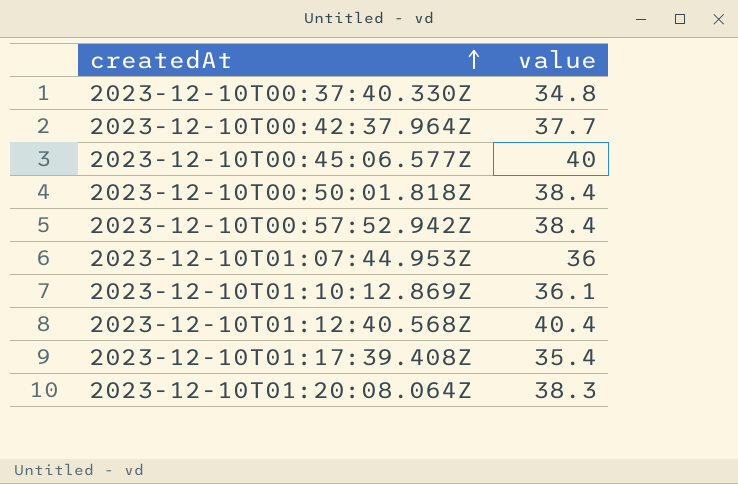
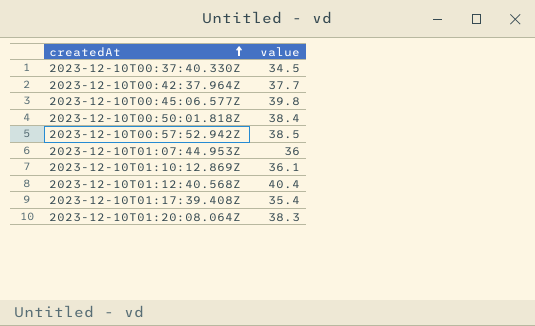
2023-12-10T00:37:40.330Z | value: 34.8 -> 34.5
2023-12-10T00:45:06.577Z | value: 40 -> 39.8
2023-12-10T00:57:52.942Z | value: 38.4 -> 38.5

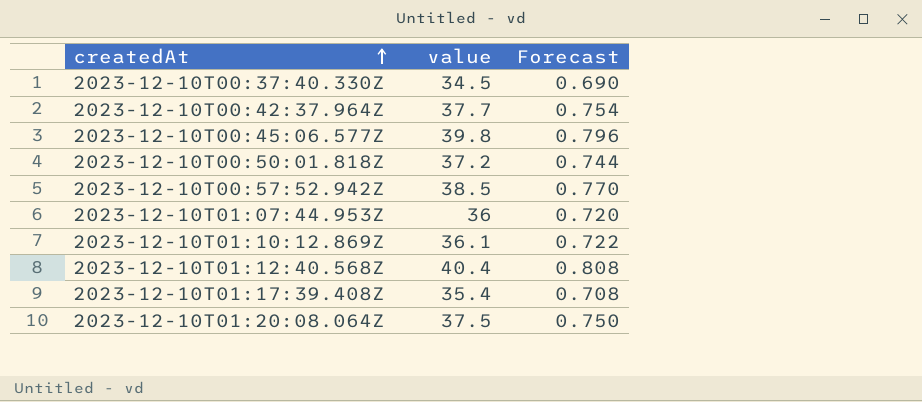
column Forecast | formula: none -> [value] * 0.02
2023-12-10T00:50:01.818Z | value: 38.4 -> 37.2
2023-12-10T01:20:08.064Z | value: 38.3 -> 37.5

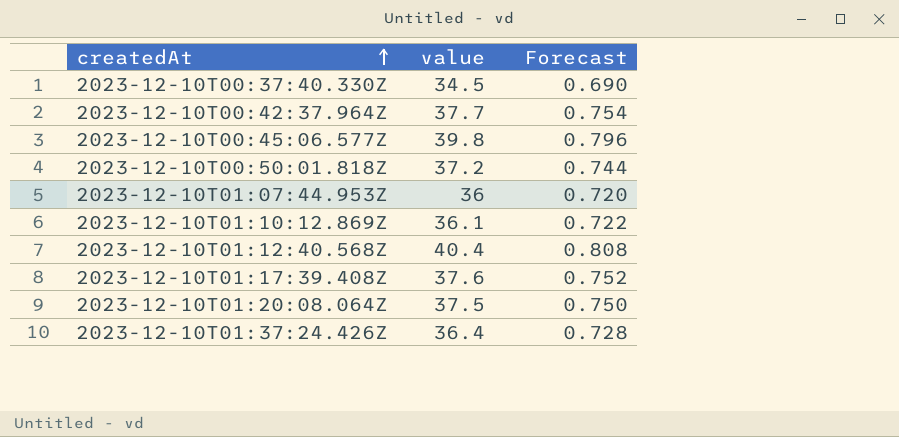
row 2023-12-10T00:57:52.942Z: 38.5 | 0.770 -> none
2023-12-10T01:17:39.408Z | value: 35.4 -> 37.6
2023-12-10T01:17:39.408Z | Forecast: 0.708 -> 0.752
row 2023-12-10T01:37:24.426Z: none -> 36.4 | 0.728

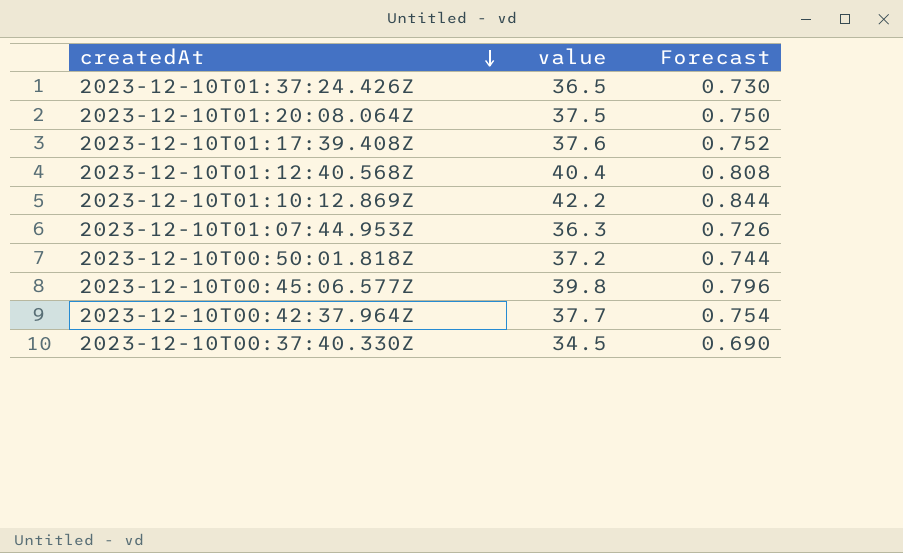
row order: createdAt ascending -> createdAt descending
2023-12-10T01:37:24.426Z | value: 36.4 -> 36.5
2023-12-10T01:37:24.426Z | Forecast: 0.728 -> 0.730
2023-12-10T01:10:12.869Z | value: 36.1 -> 42.2
2023-12-10T01:10:12.869Z | Forecast: 0.722 -> 0.844
2023-12-10T01:07:44.953Z | value: 36 -> 36.3
2023-12-10T01:07:44.953Z | Forecast: 0.720 -> 0.726

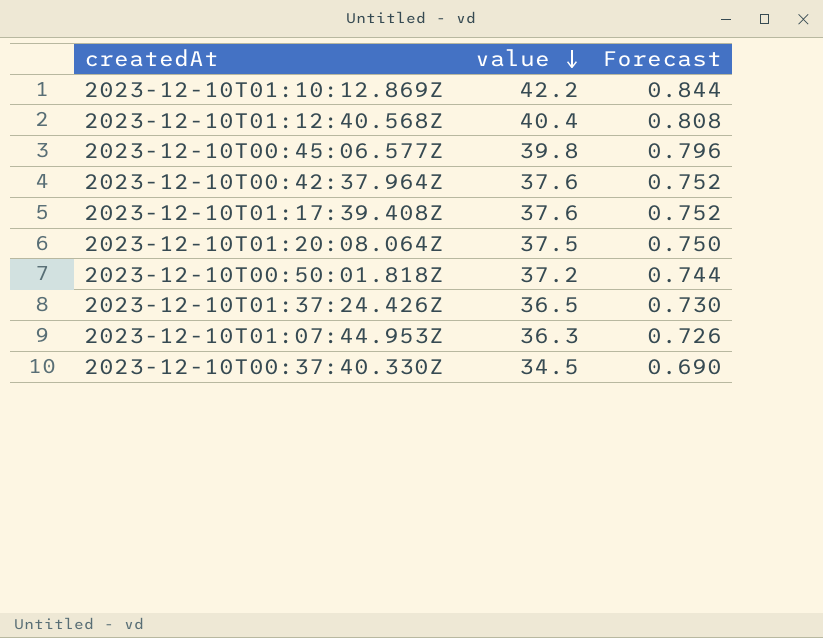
row order: createdAt descending -> value descending
2023-12-10T00:42:37.964Z | value: 37.7 -> 37.6
2023-12-10T00:42:37.964Z | Forecast: 0.754 -> 0.752

